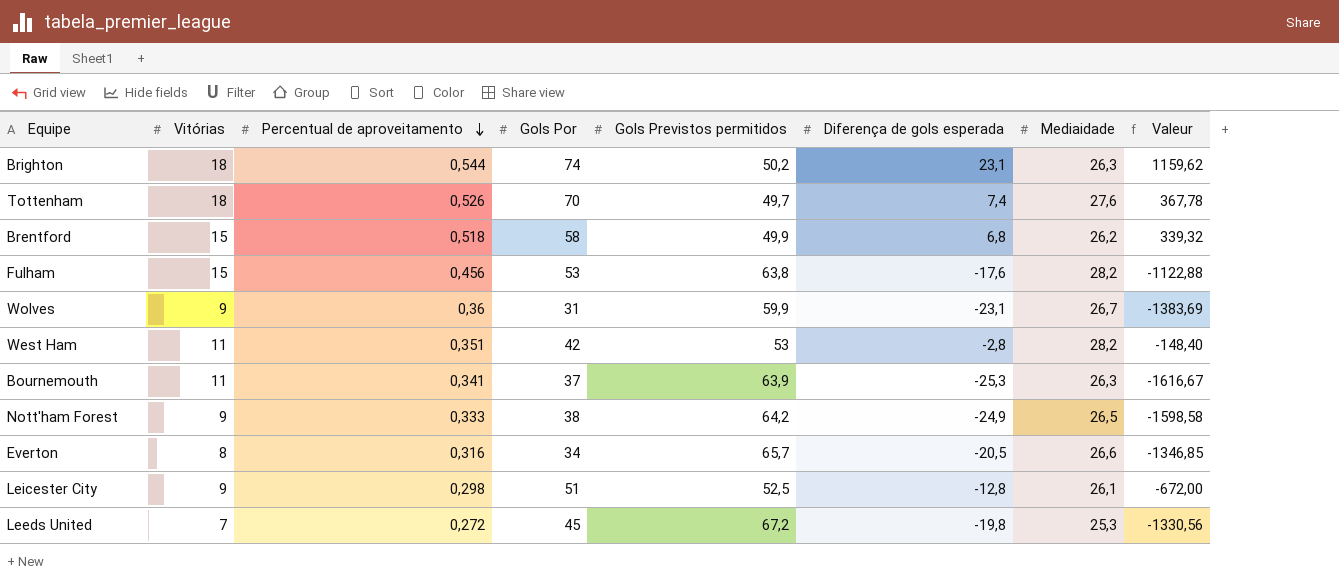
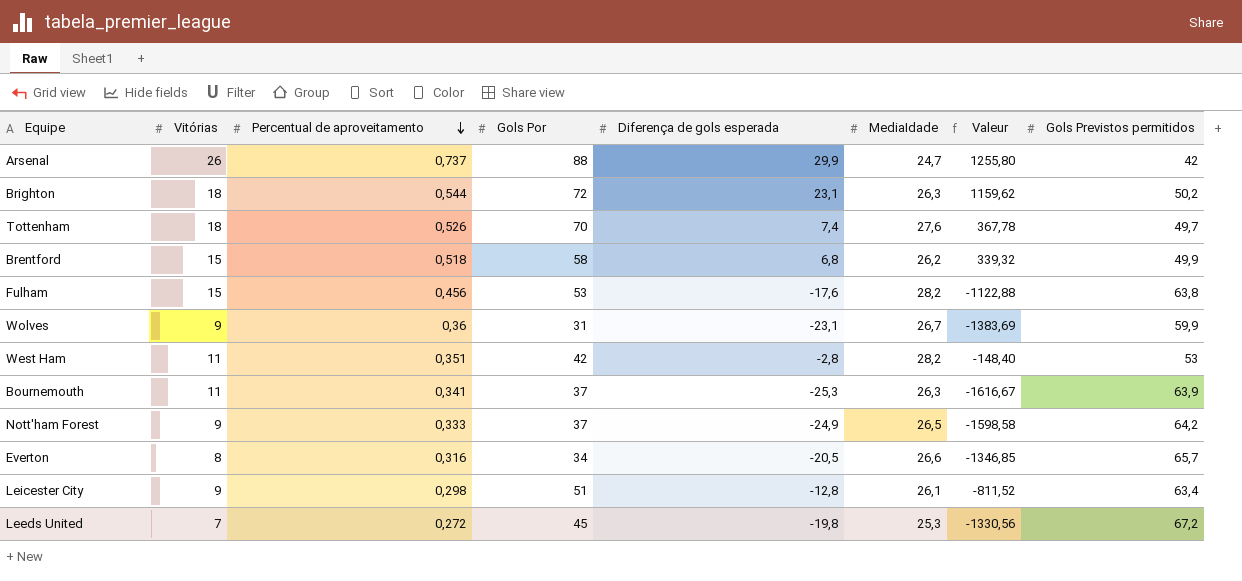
column name: Mediaidade -> MediaIdade
column Gols Previstos permitidos | position: 5 -> 8
row Arsenal: none -> 26 | 0,737 | 88 | 29,9 | 24,7 | 1255,80 | 42
Brighton | Gols Por: 74 -> 72
Nott'ham Forest | Gols Por: 38 -> 37
Leicester City | Valeur: -672,00 -> -811,52
Leicester City | Gols Previstos permitidos: 52,5 -> 63,4

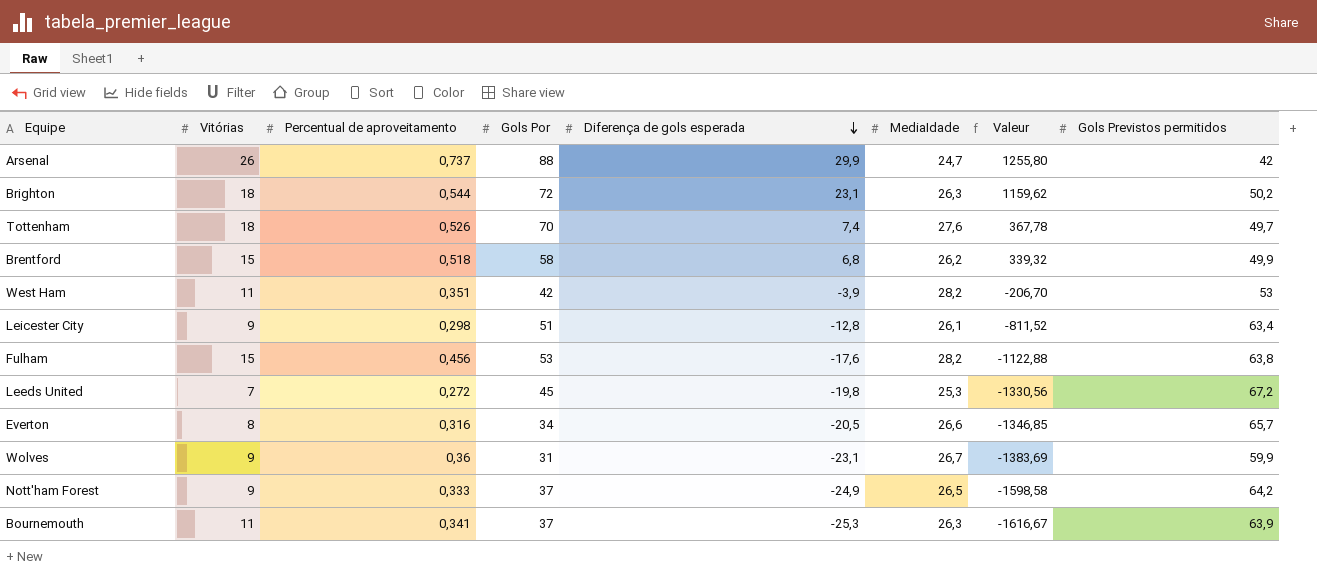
row order: Percentual de aproveitamento descending -> Diferença de gols esperada descending
West Ham | Diferença de gols esperada: -2,8 -> -3,9
West Ham | Valeur: -148,40 -> -206,70

